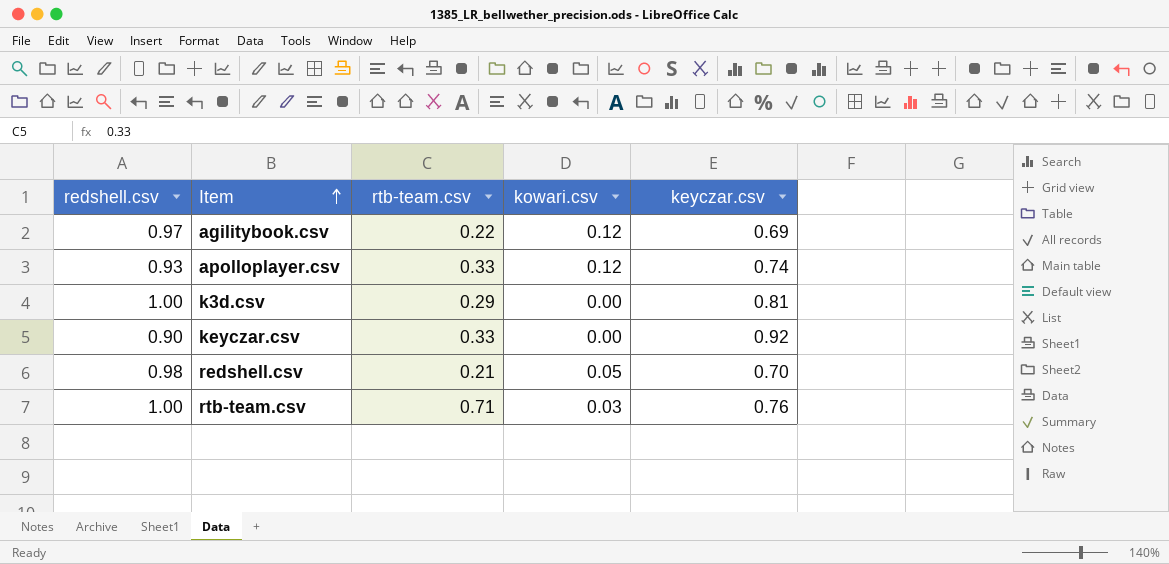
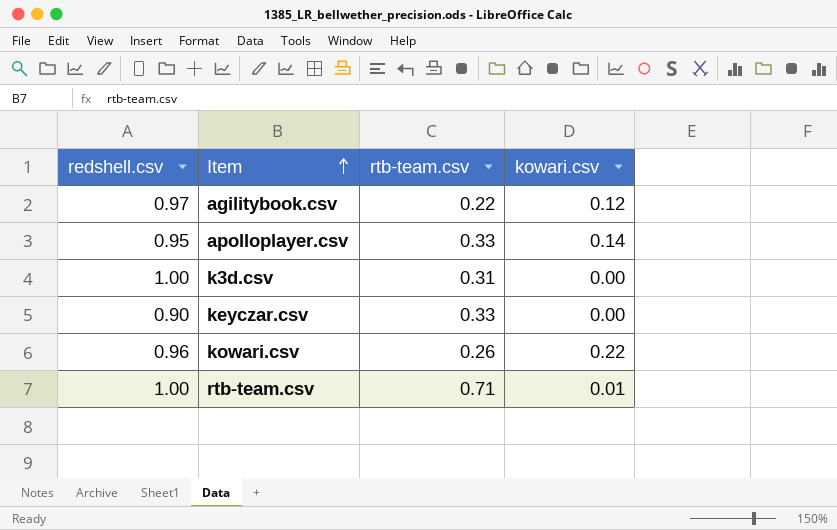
column keyczar.csv | position: 5 -> none
row redshell.csv: 0.98 | 0.21 | 0.05 | 0.70 -> none
apolloplayer.csv | redshell.csv: 0.93 -> 0.95
apolloplayer.csv | kowari.csv: 0.12 -> 0.14
k3d.csv | rtb-team.csv: 0.29 -> 0.31
row kowari.csv: none -> 0.96 | 0.26 | 0.22
rtb-team.csv | kowari.csv: 0.03 -> 0.01

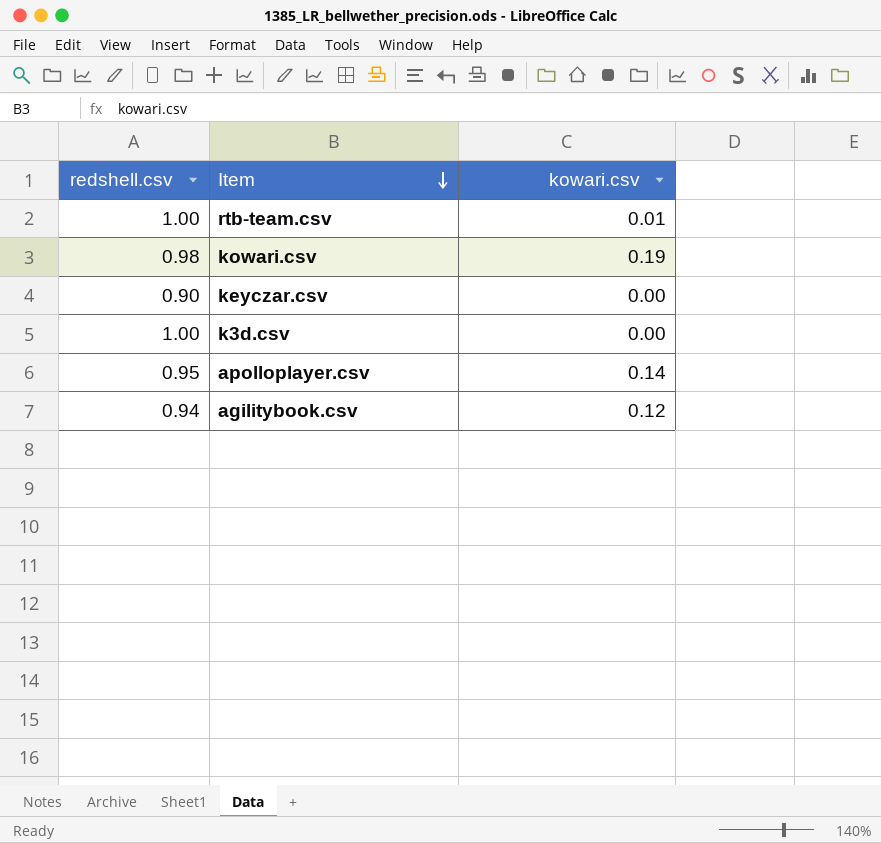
row order: Item ascending -> Item descending
column rtb-team.csv | position: 3 -> none
kowari.csv | redshell.csv: 0.96 -> 0.98
kowari.csv | kowari.csv: 0.22 -> 0.19
agilitybook.csv | redshell.csv: 0.97 -> 0.94

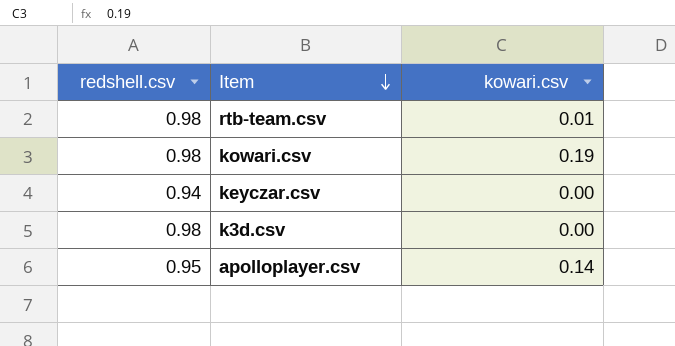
row agilitybook.csv: 0.94 | 0.12 -> none
rtb-team.csv | redshell.csv: 1.00 -> 0.98
keyczar.csv | redshell.csv: 0.90 -> 0.94
k3d.csv | redshell.csv: 1.00 -> 0.98

